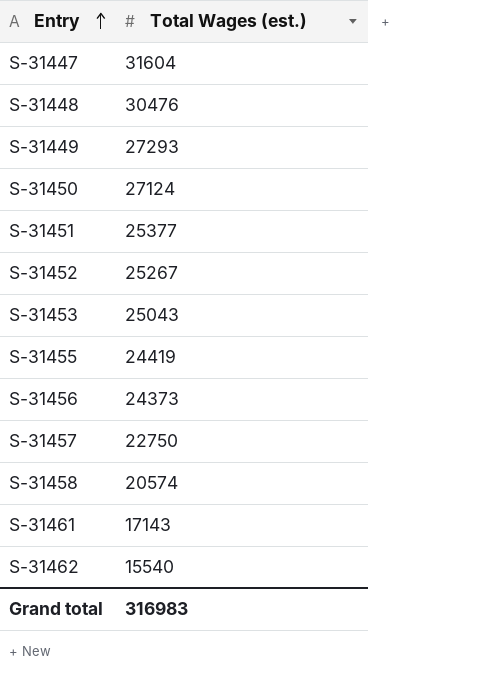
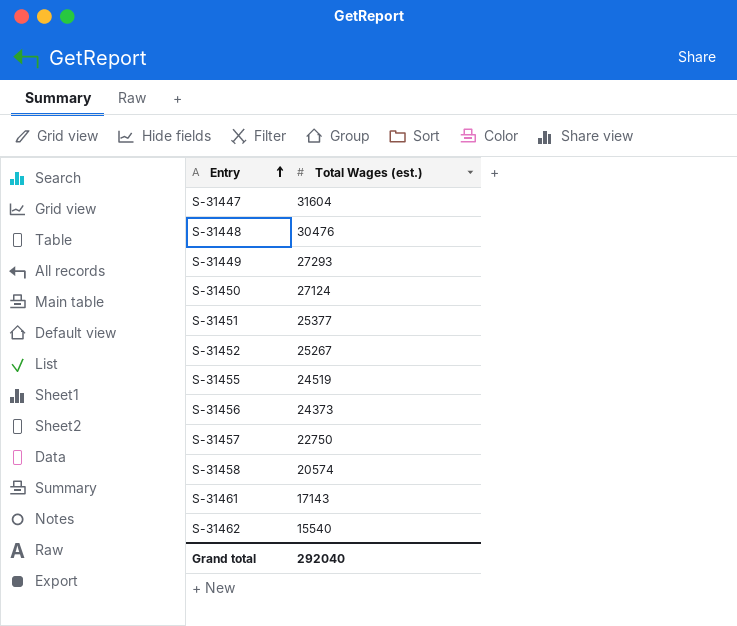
row S-31453: 25043 -> none
S-31455 | Total Wages (est.): 24419 -> 24519
Grand total | Total Wages (est.): 316983 -> 292040

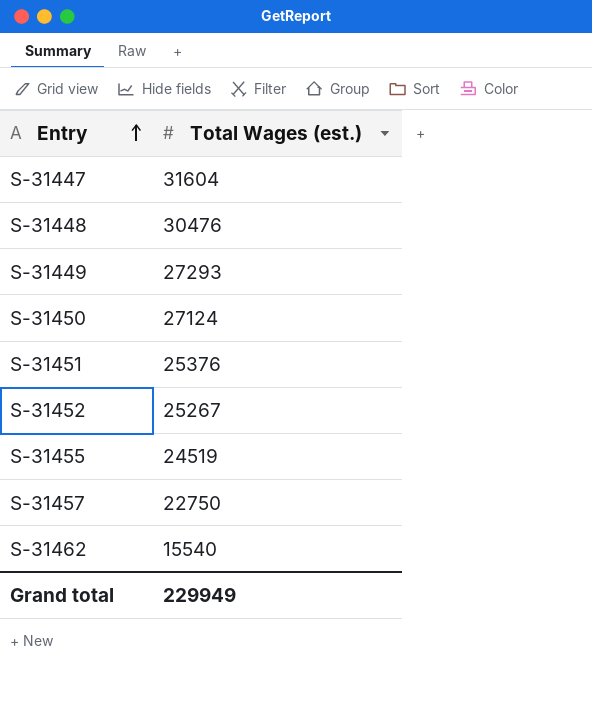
row S-31456: 24373 -> none
row S-31458: 20574 -> none
row S-31461: 17143 -> none
S-31451 | Total Wages (est.): 25377 -> 25376
Grand total | Total Wages (est.): 292040 -> 229949

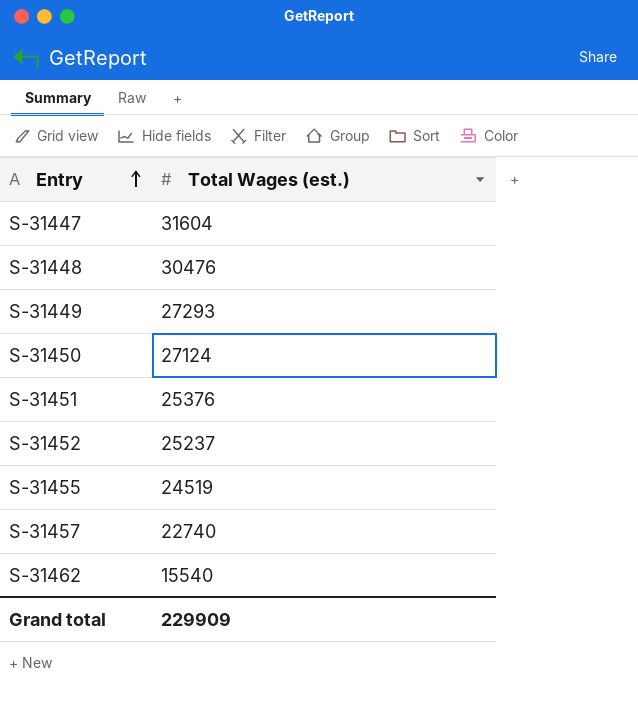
S-31452 | Total Wages (est.): 25267 -> 25237
S-31457 | Total Wages (est.): 22750 -> 22740
Grand total | Total Wages (est.): 229949 -> 229909

